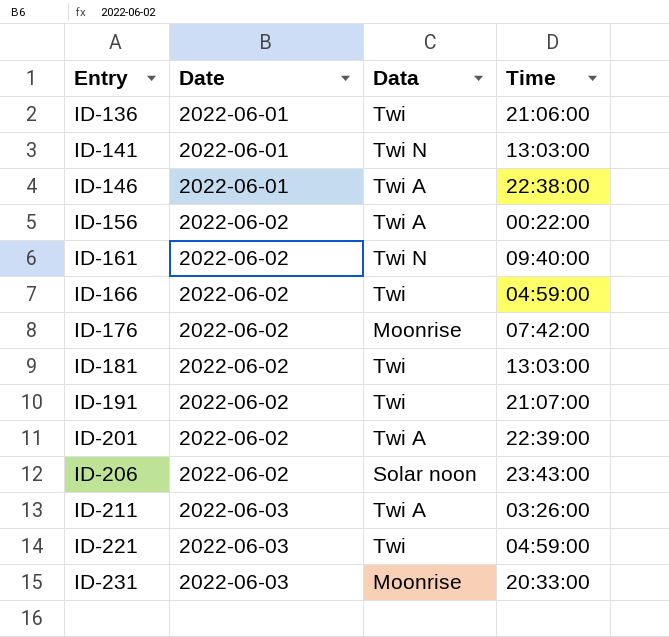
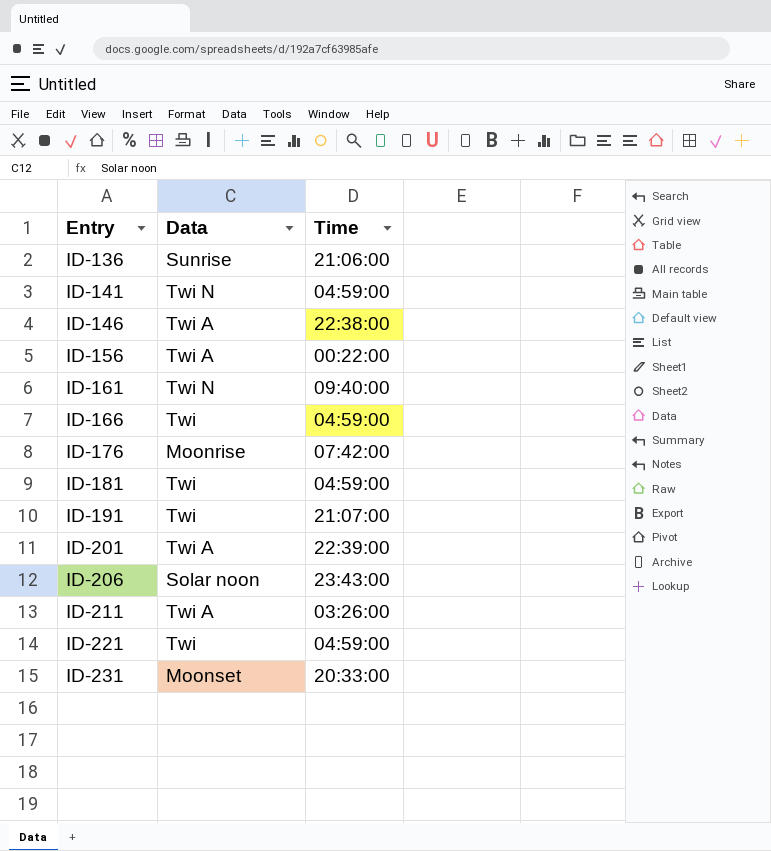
column Date | position: 2 -> none
ID-136 | Data: Twi -> Sunrise
ID-141 | Time: 13:03:00 -> 04:59:00
ID-181 | Time: 13:03:00 -> 04:59:00
ID-231 | Data: Moonrise -> Moonset

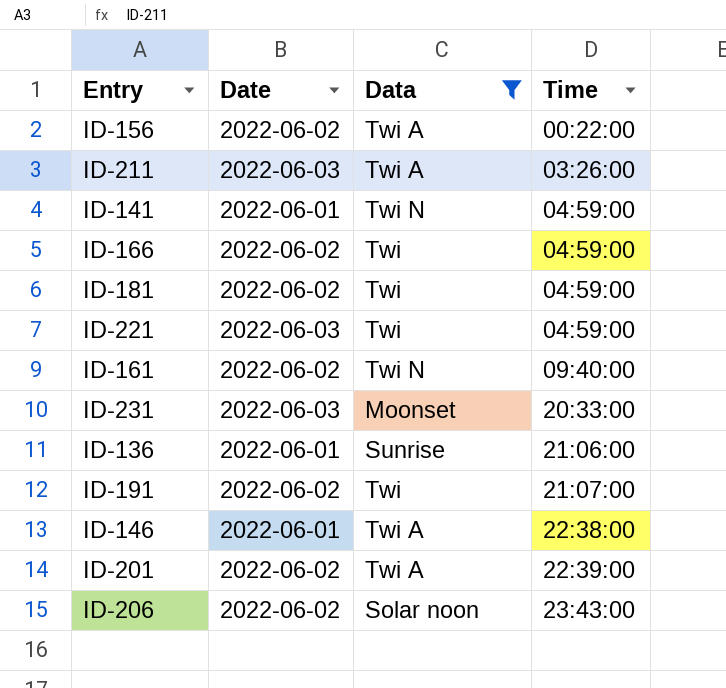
filter: none -> Data != Moonrise
row order: Entry ascending -> Time ascending
column Date | position: none -> 2

